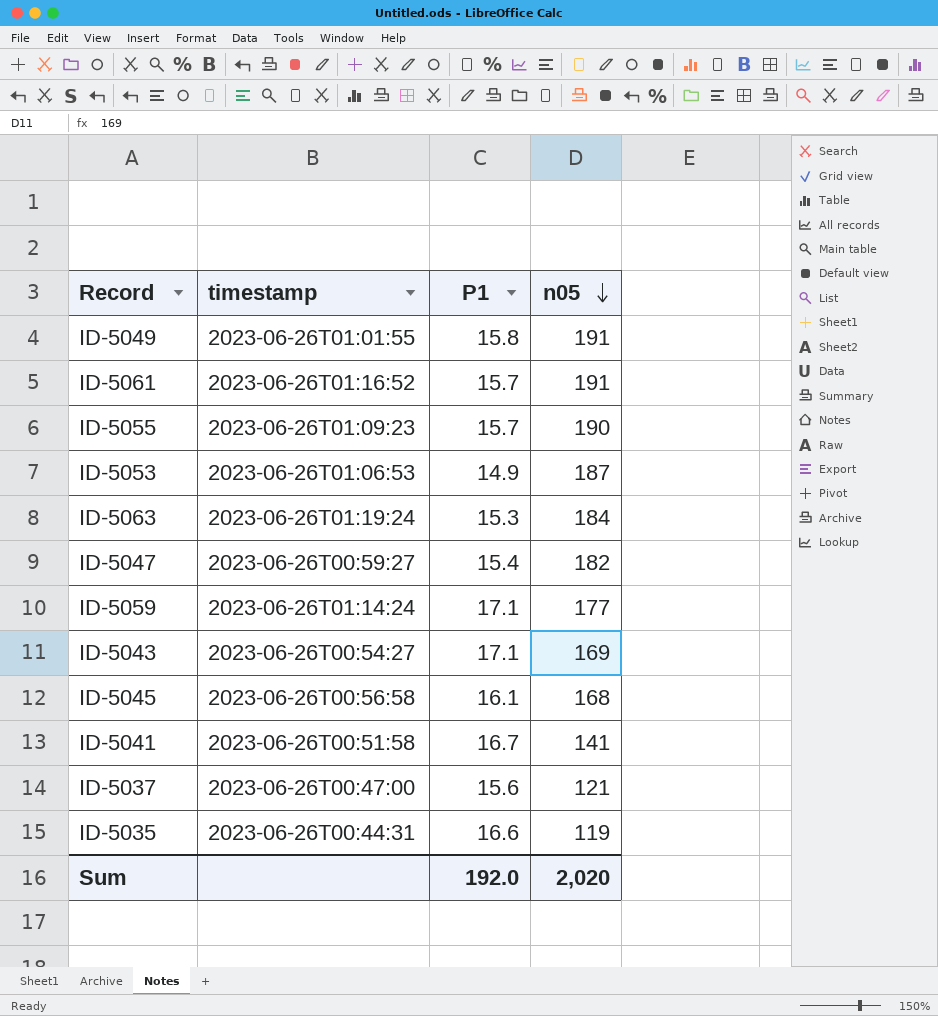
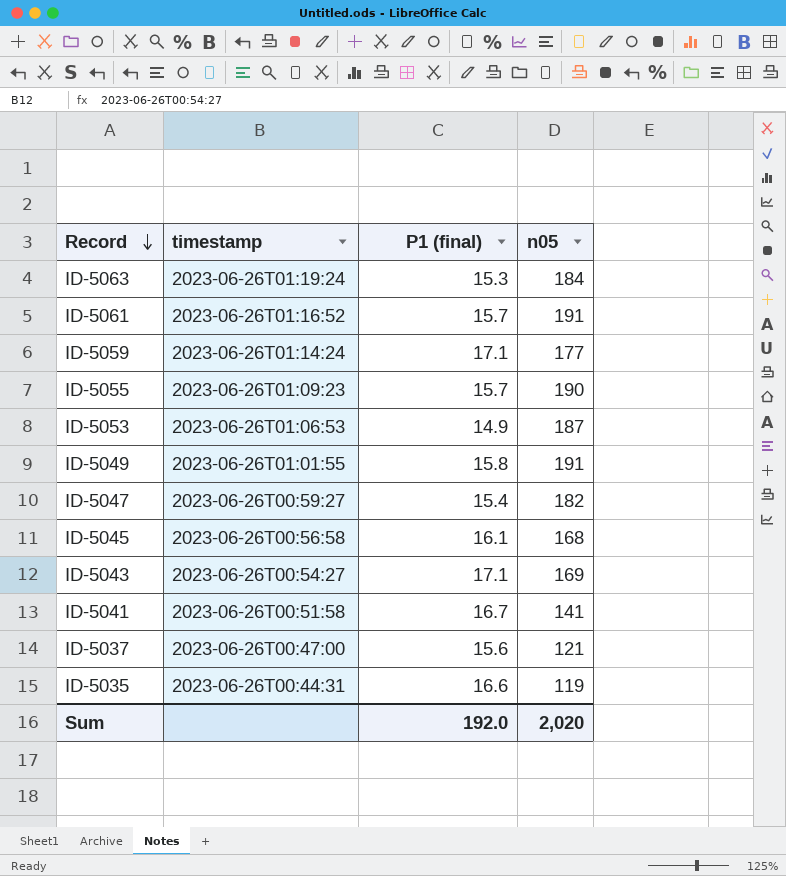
row order: n05 descending -> Record descending
column name: P1 -> P1 (final)

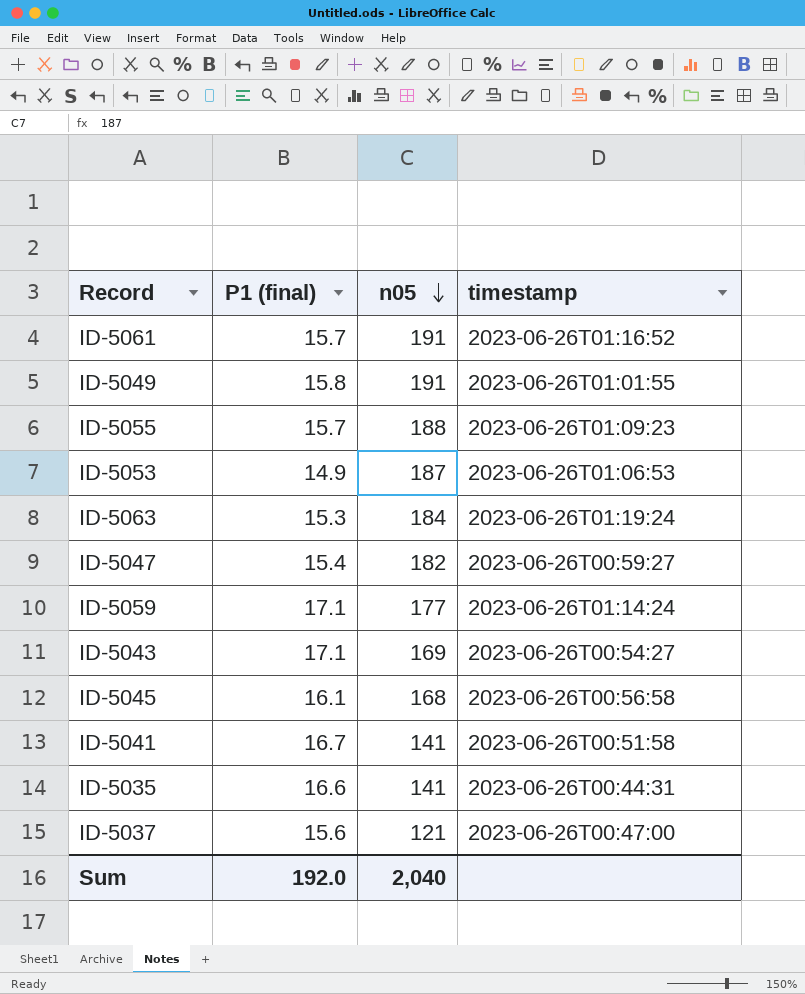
row order: Record descending -> n05 descending
column timestamp | position: 2 -> 4
ID-5055 | n05: 190 -> 188
ID-5035 | n05: 119 -> 141
Sum | n05: 2,020 -> 2,040

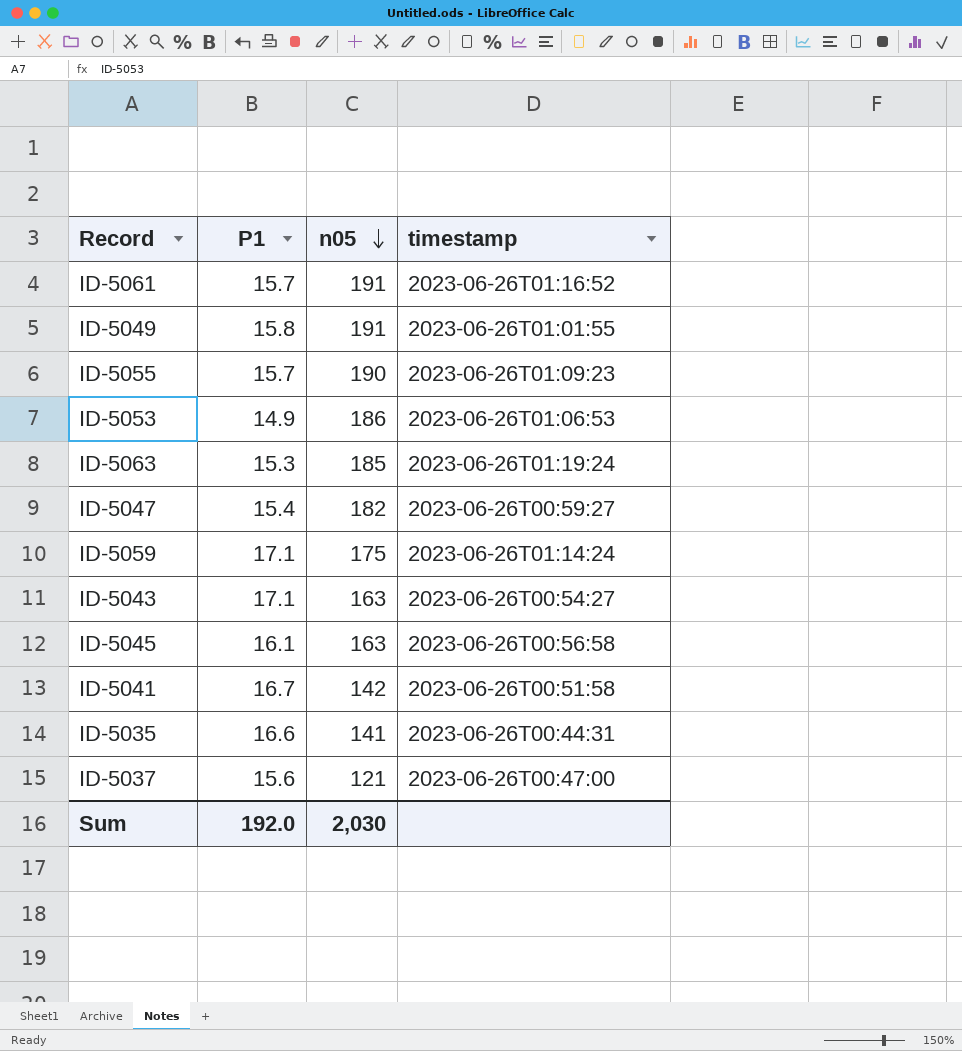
column name: P1 (final) -> P1
ID-5055 | n05: 188 -> 190
ID-5053 | n05: 187 -> 186
ID-5063 | n05: 184 -> 185
ID-5059 | n05: 177 -> 175
ID-5043 | n05: 169 -> 163
ID-5045 | n05: 168 -> 163
ID-5041 | n05: 141 -> 142
Sum | n05: 2,040 -> 2,030

